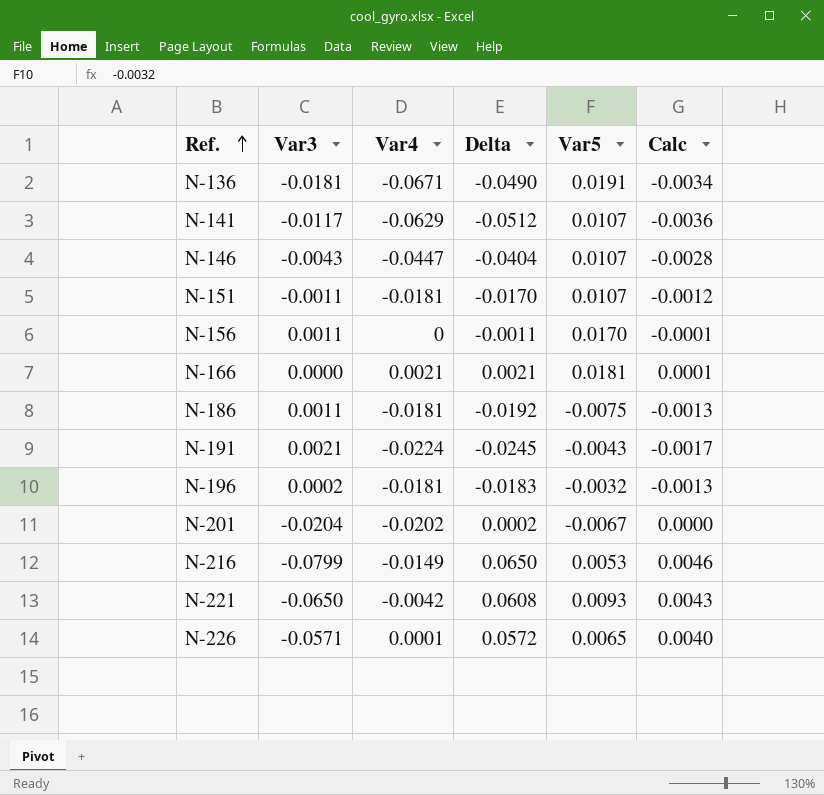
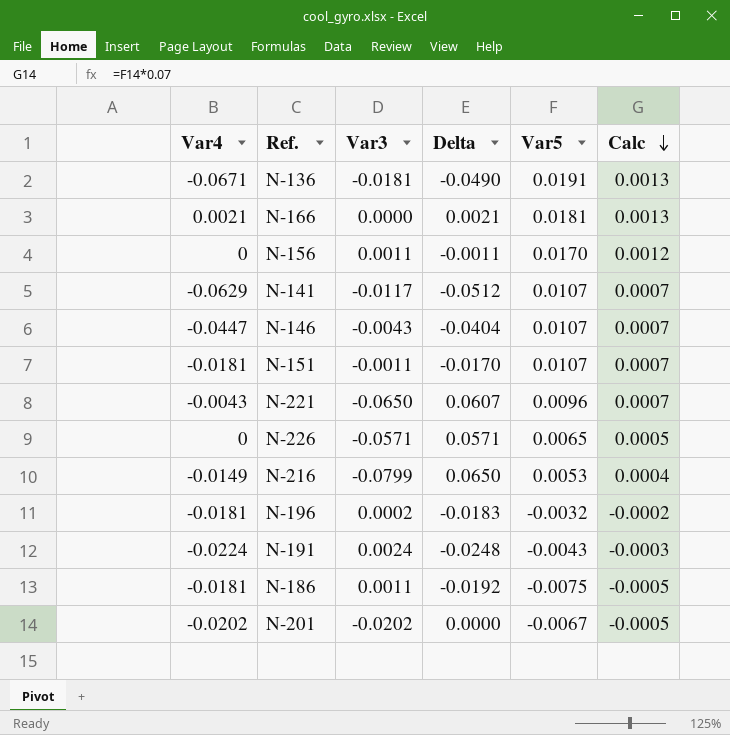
row order: Ref. ascending -> Calc descending
column Var4 | position: 3 -> 1
column Calc | formula: [Delta] * 0.07 -> [Var5] * 0.07
N-221 | Var4: -0.0042 -> -0.0043
N-221 | Delta: 0.0608 -> 0.0607
N-221 | Var5: 0.0093 -> 0.0096
N-226 | Var4: 0.0001 -> 0
N-226 | Delta: 0.0572 -> 0.0571
N-191 | Var3: 0.0021 -> 0.0024
N-191 | Delta: -0.0245 -> -0.0248
N-201 | Var3: -0.0204 -> -0.0202
N-201 | Delta: 0.0002 -> 0.0000

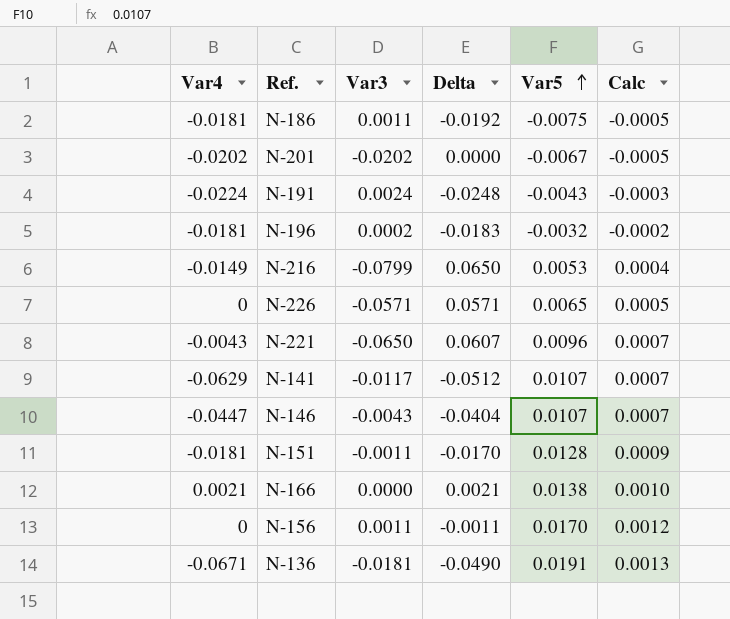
row order: Calc descending -> Var5 ascending
N-151 | Var5: 0.0107 -> 0.0128
N-151 | Calc: 0.0007 -> 0.0009
N-166 | Var5: 0.0181 -> 0.0138
N-166 | Calc: 0.0013 -> 0.0010

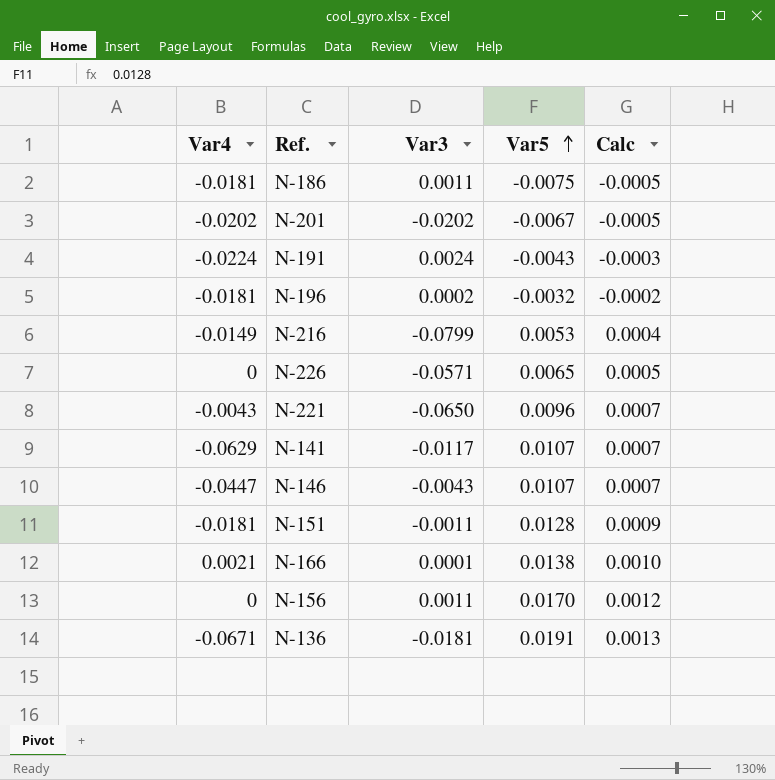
column Delta | formula: [Var4] - [Var3] -> none
N-166 | Var3: 0.0000 -> 0.0001

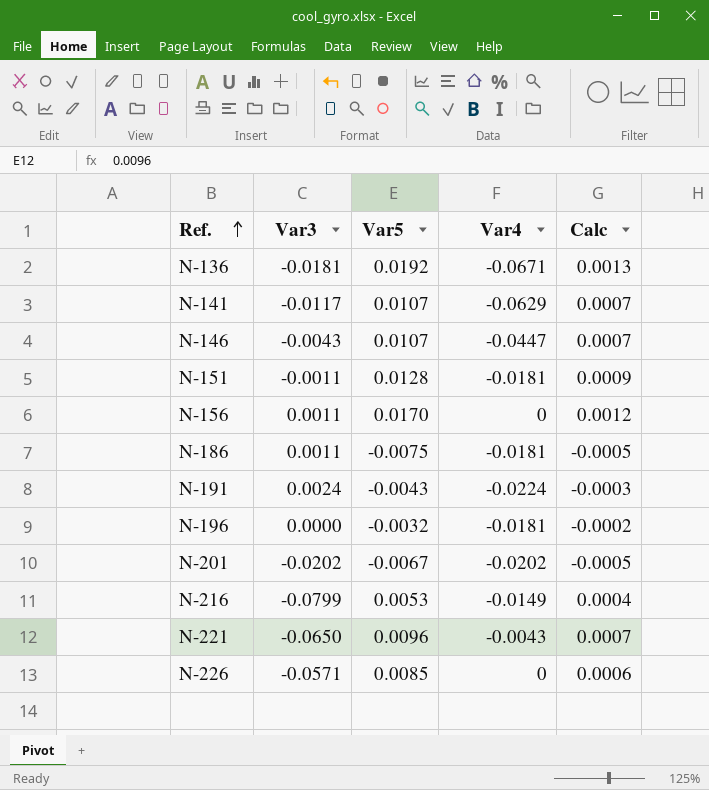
row order: Var5 ascending -> Ref. ascending
column Var4 | position: 1 -> 4
row N-166: 0.0021 | 0.0001 | 0.0138 | 0.0010 -> none
N-136 | Var5: 0.0191 -> 0.0192
N-196 | Var3: 0.0002 -> 0.0000
N-226 | Var5: 0.0065 -> 0.0085
N-226 | Calc: 0.0005 -> 0.0006

